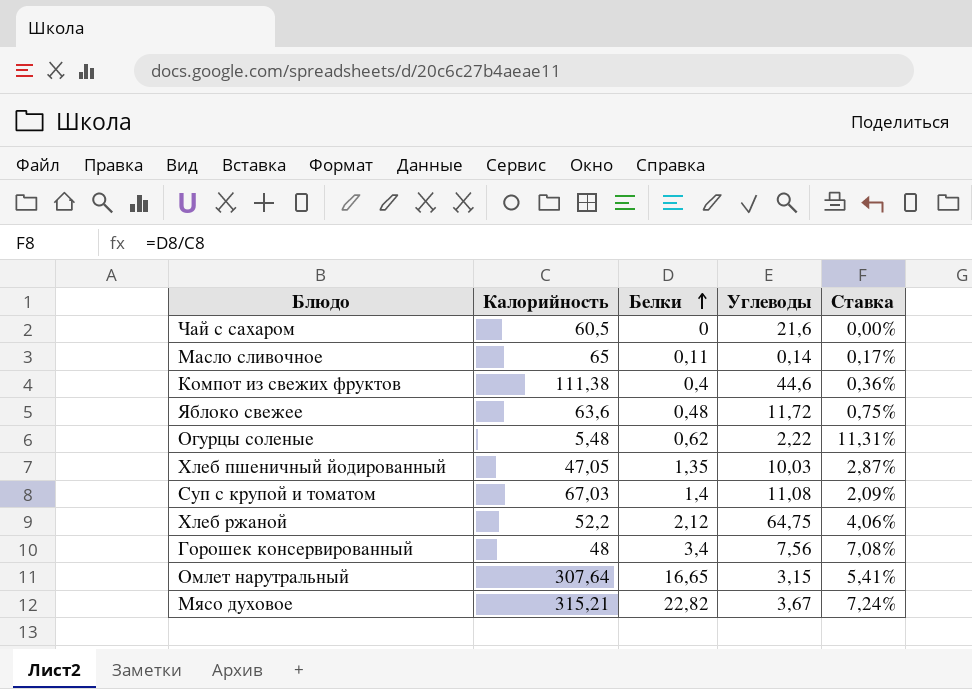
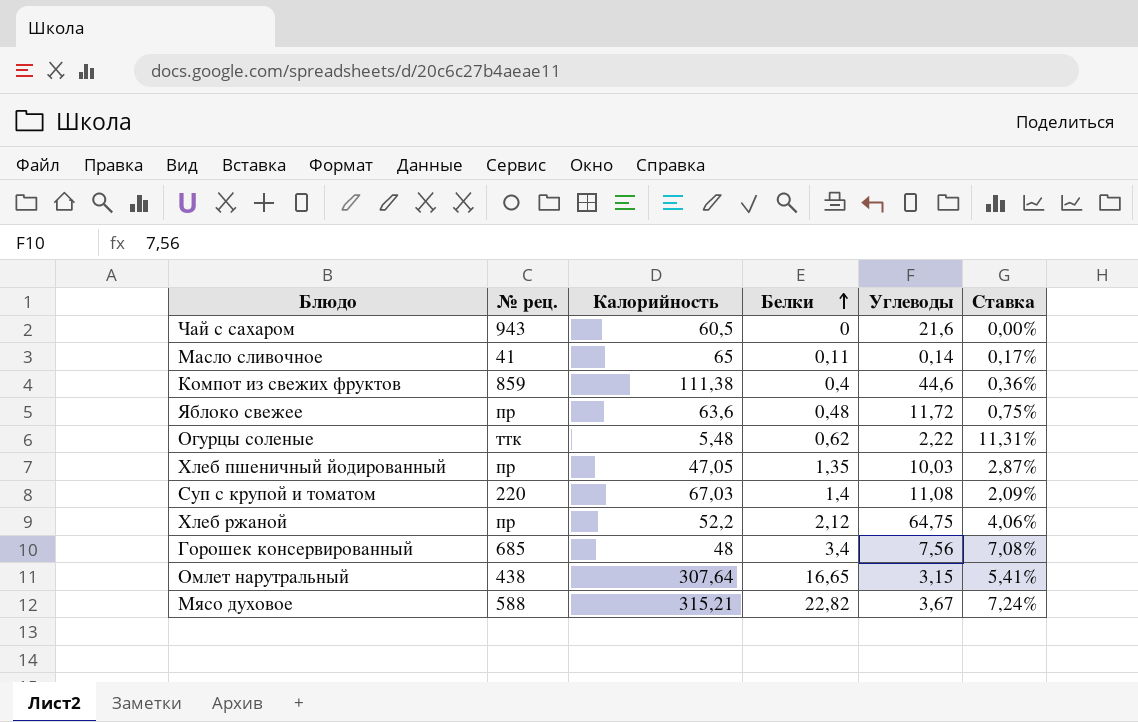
column № рец. | position: none -> 2

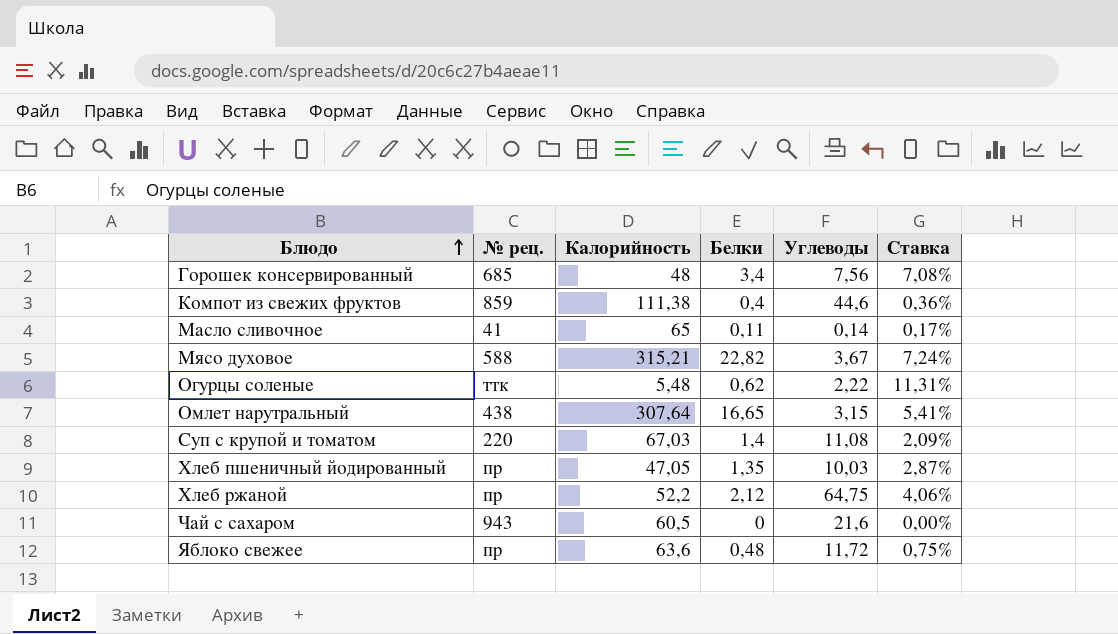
row order: Белки ascending -> Блюдо ascending

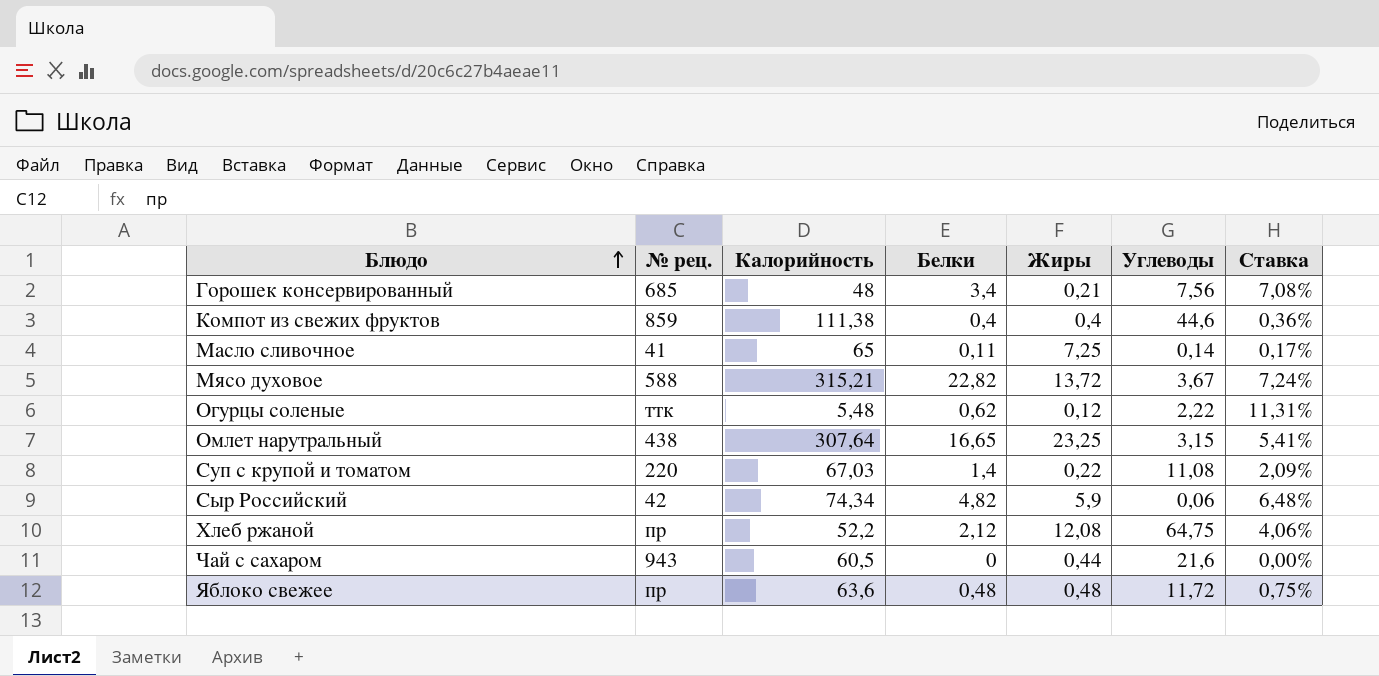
column Жиры | position: none -> 5
row Хлеб пшеничный йодированный: пр | 47,05 | 1,35 | 10,03 | 2,87% -> none
row Сыр Российский: none -> 42 | 74,34 | 4,82 | 5,9 | 0,06 | 6,48%

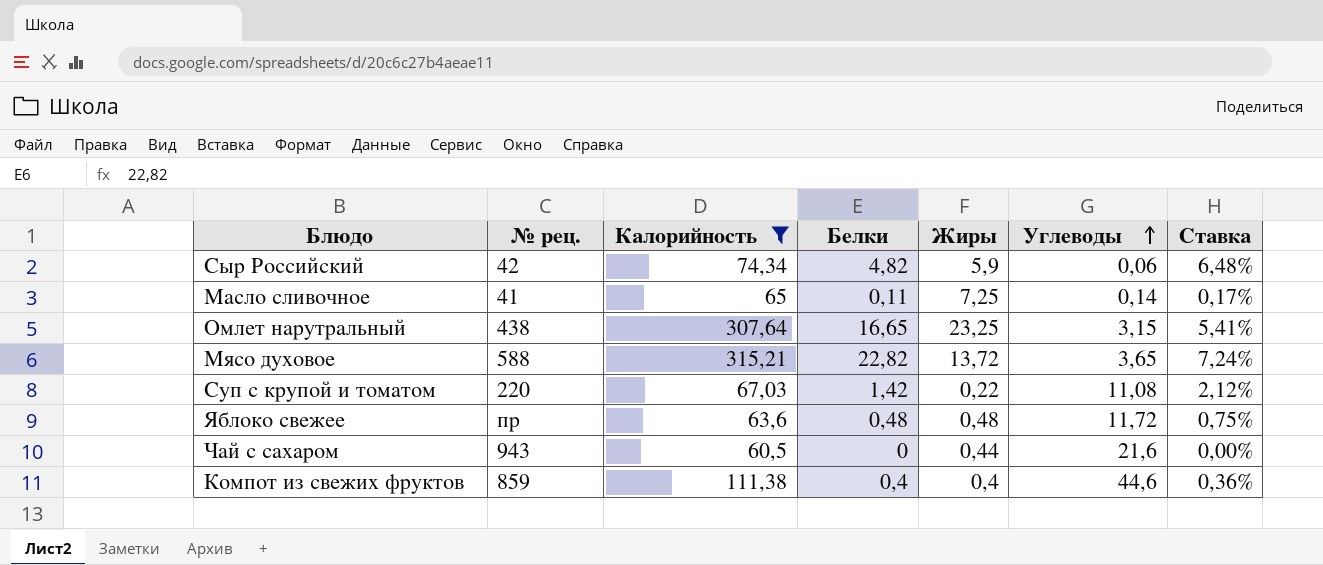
filter: none -> Калорийность >= 60,5
row order: Блюдо ascending -> Углеводы ascending
Мясо духовое | Углеводы: 3,67 -> 3,65
Суп с крупой и томатом | Белки: 1,4 -> 1,42
Суп с крупой и томатом | Ставка: 2,09% -> 2,12%

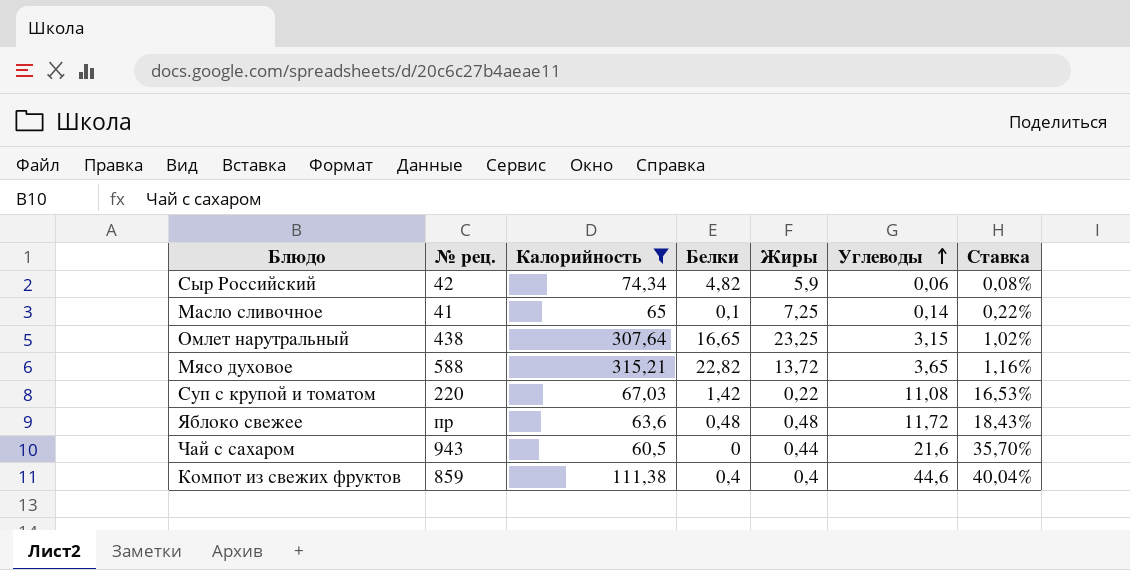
column Ставка | formula: [Белки] / [Калорийность] -> [Углеводы] / [Калорийность]
Масло сливочное | Белки: 0,11 -> 0,1

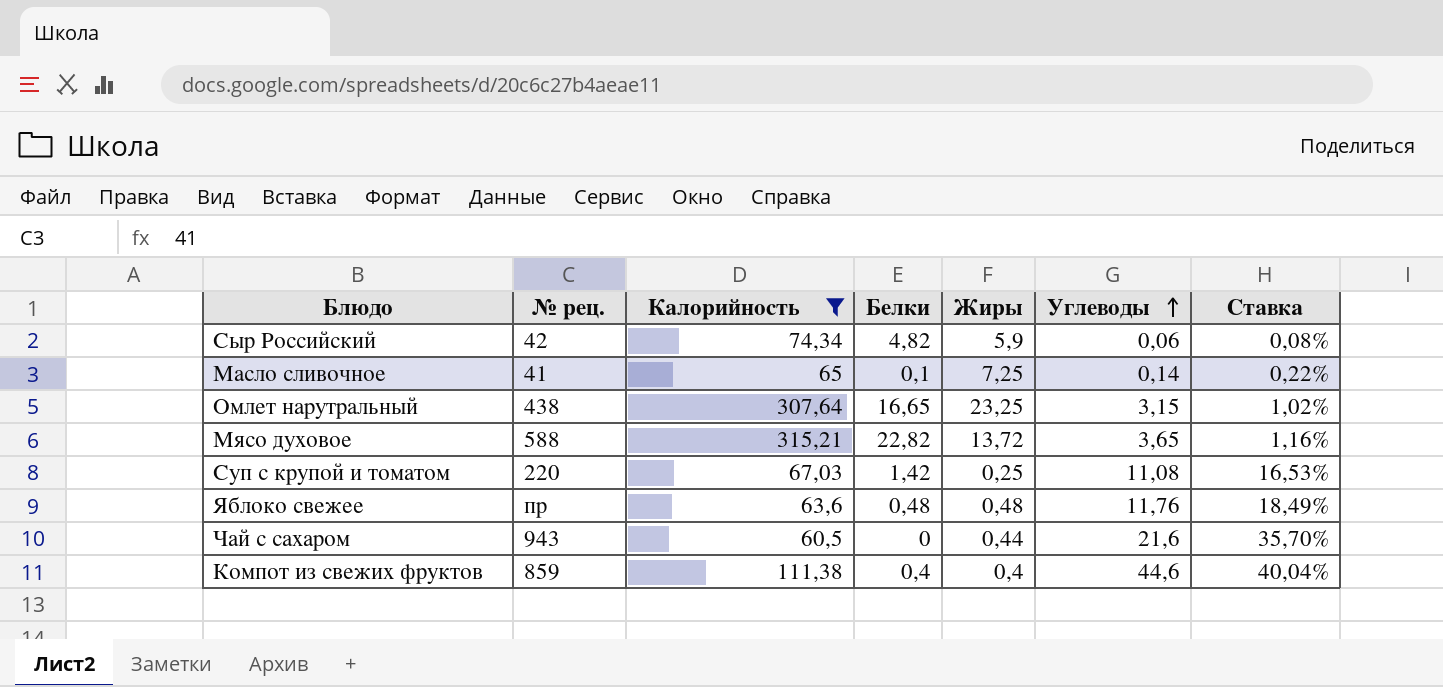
Суп с крупой и томатом | Жиры: 0,22 -> 0,25
Яблоко свежее | Углеводы: 11,72 -> 11,76
Яблоко свежее | Ставка: 18,43% -> 18,49%

